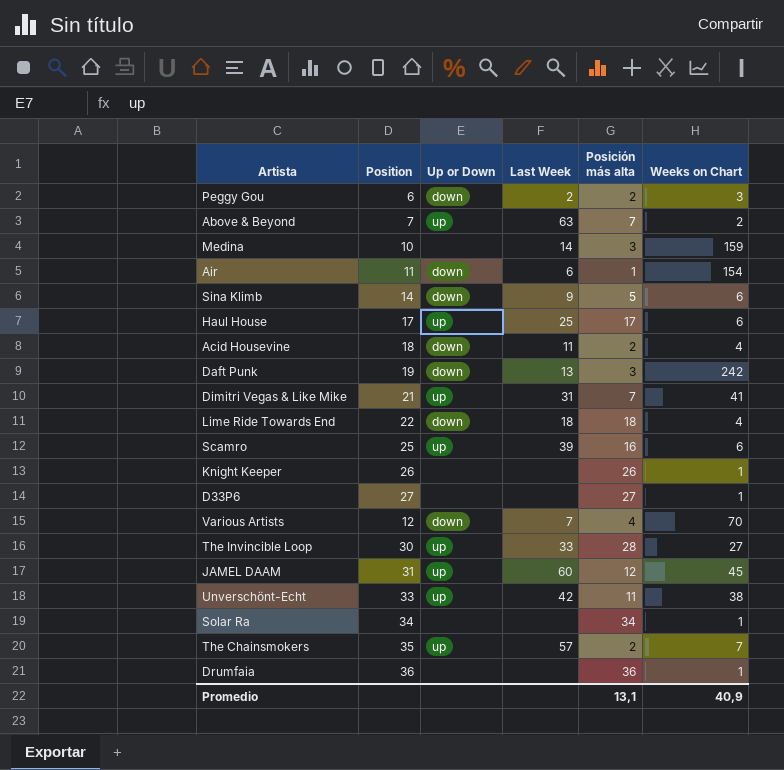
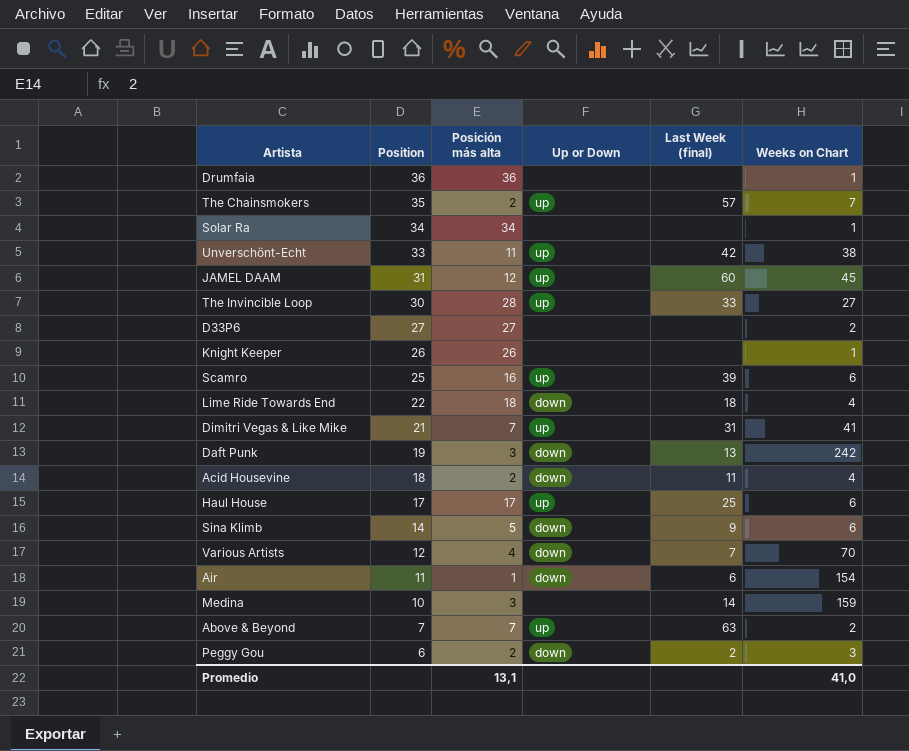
row order: none -> Position descending
column Posición más alta | position: 5 -> 3
column name: Last Week -> Last Week (final)
D33P6 | Weeks on Chart: 1 -> 2
Promedio | Weeks on Chart: 40,9 -> 41,0

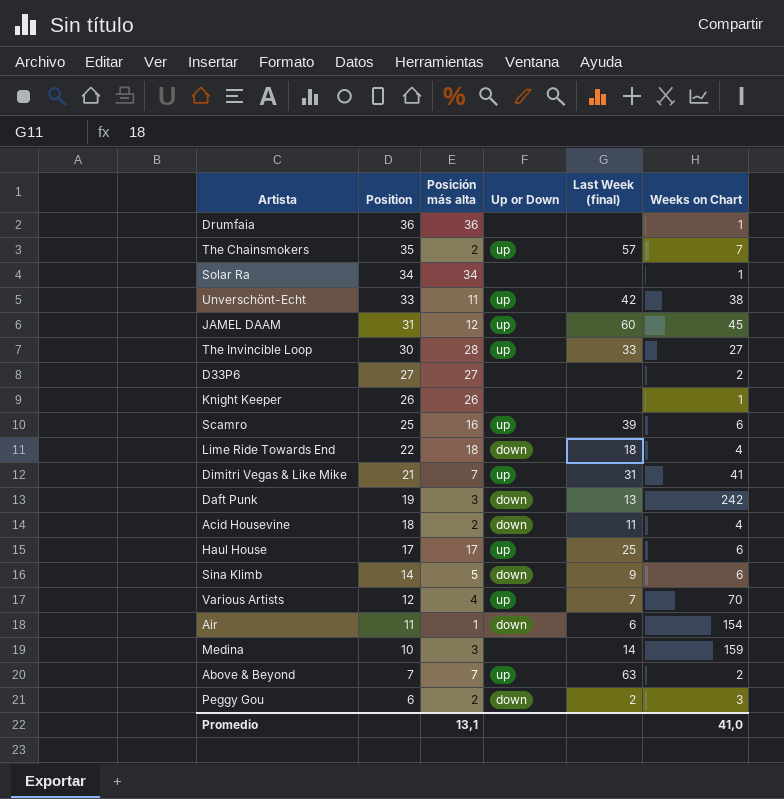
Various Artists | Up or Down: down -> up

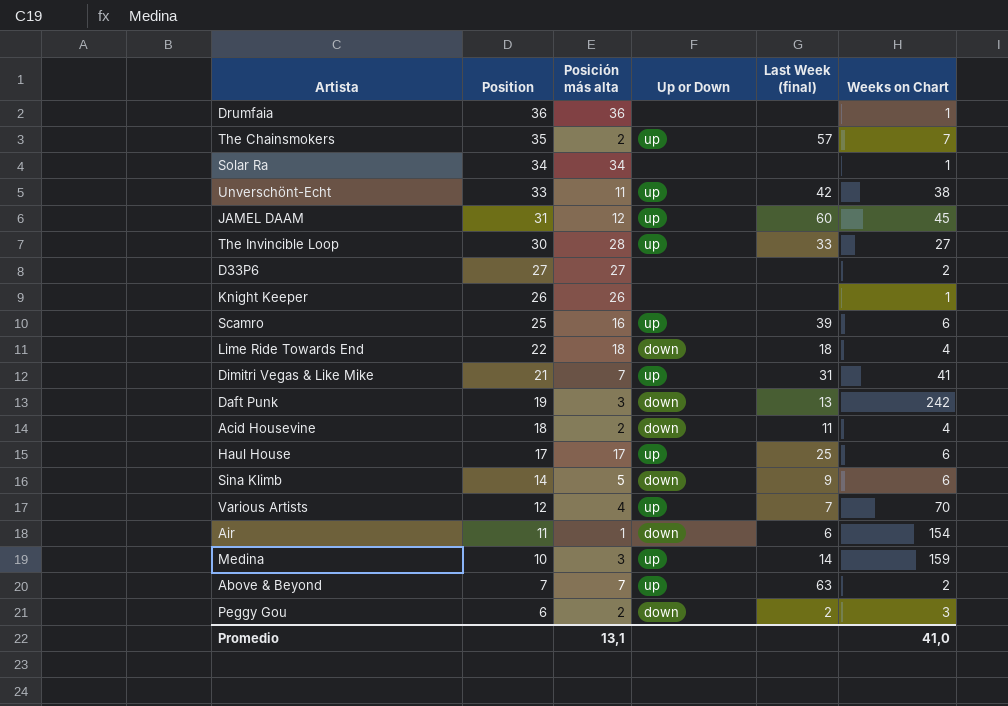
Medina | Up or Down: none -> up

